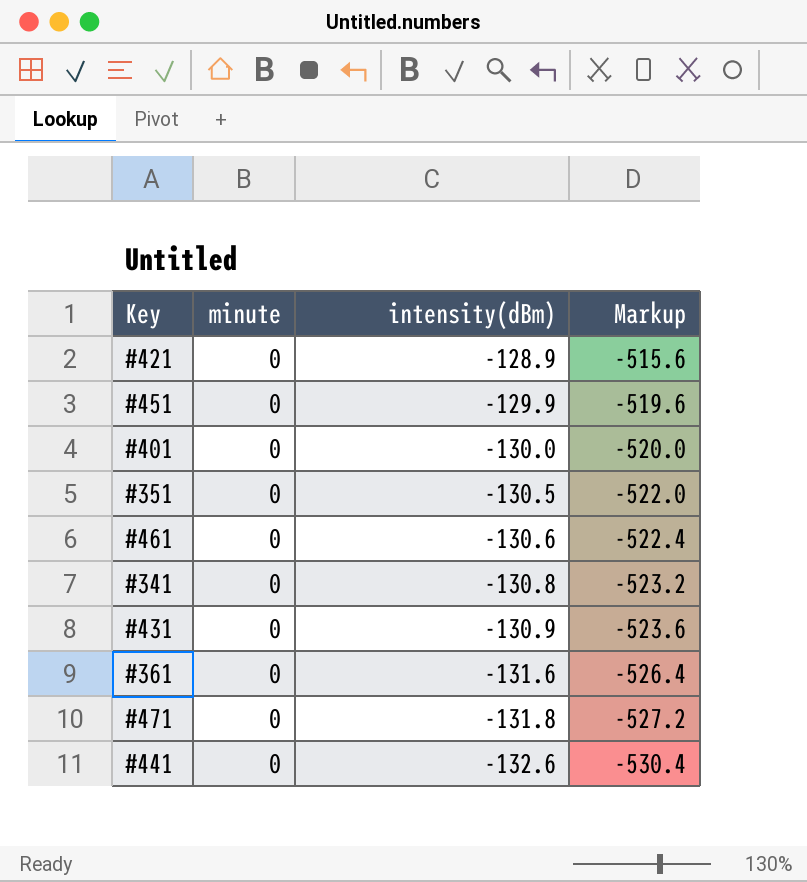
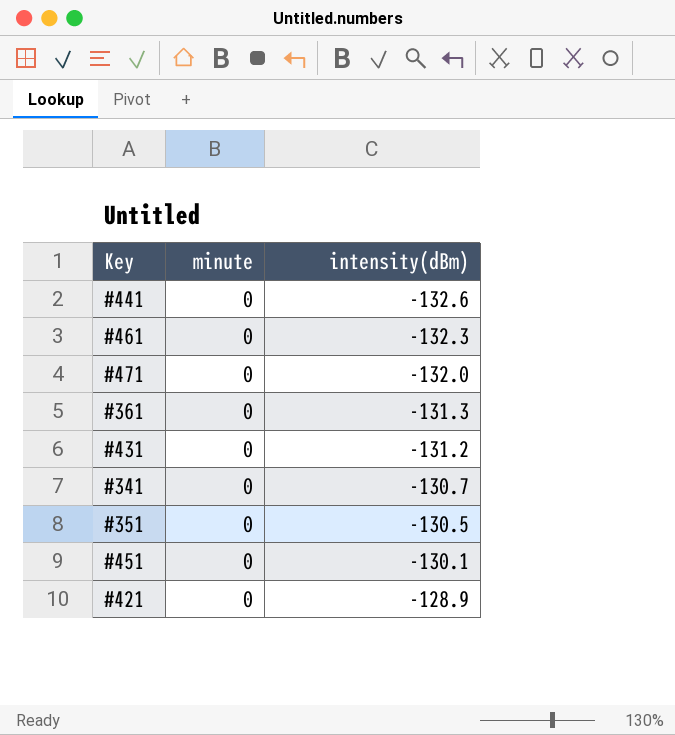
row order: intensity(dBm) descending -> intensity(dBm) ascending
column Markup | formula: [intensity(dBm)] * 4 -> none
row #401: 0 | -130.0 | -520.0 -> none
#461 | intensity(dBm): -130.6 -> -132.3
#471 | intensity(dBm): -131.8 -> -132.0
#361 | intensity(dBm): -131.6 -> -131.3
#431 | intensity(dBm): -130.9 -> -131.2
#341 | intensity(dBm): -130.8 -> -130.7
#451 | intensity(dBm): -129.9 -> -130.1

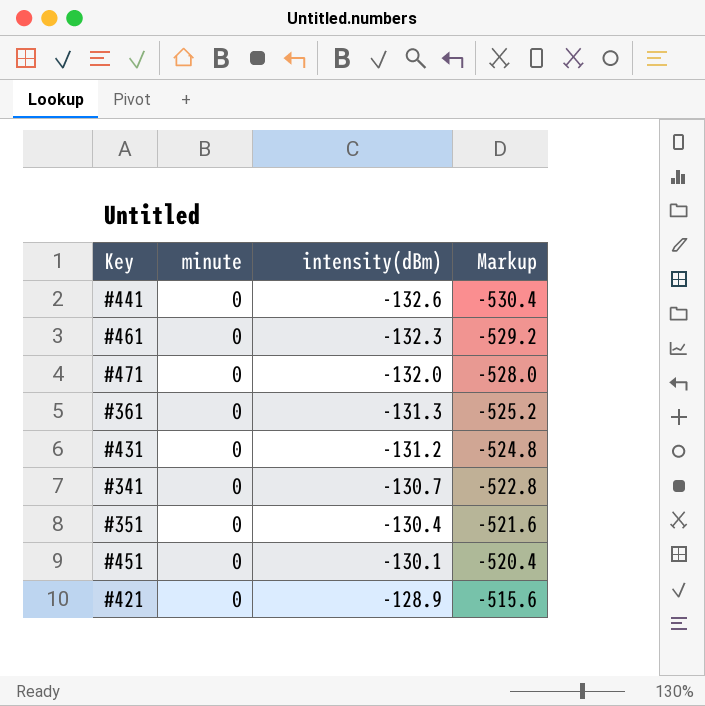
column Markup | formula: none -> [intensity(dBm)] * 4
#351 | intensity(dBm): -130.5 -> -130.4

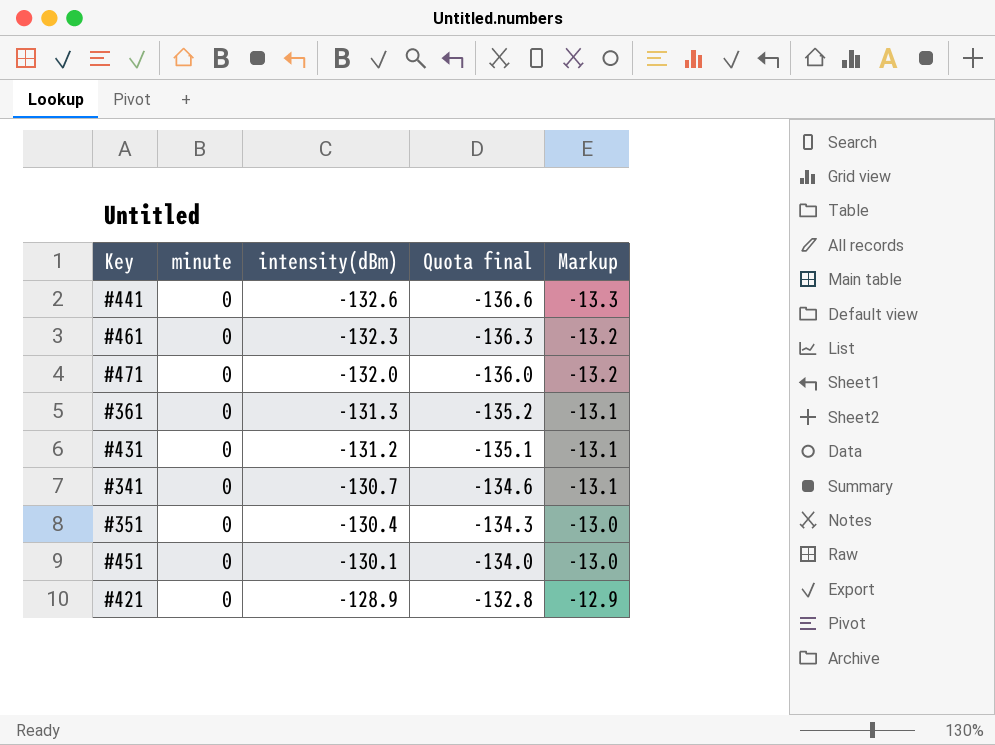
column Quota final | formula: none -> [intensity(dBm)] * 1.03
column Markup | formula: [intensity(dBm)] * 4 -> [intensity(dBm)] * 0.1

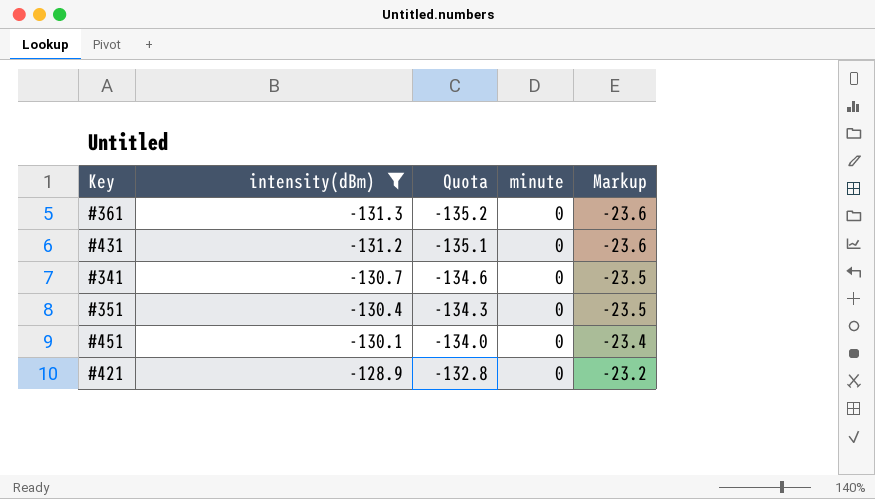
filter: none -> intensity(dBm) >= -131.3
column name: Quota final -> Quota
column minute | position: 2 -> 4
column Markup | formula: [intensity(dBm)] * 0.1 -> [intensity(dBm)] * 0.18

